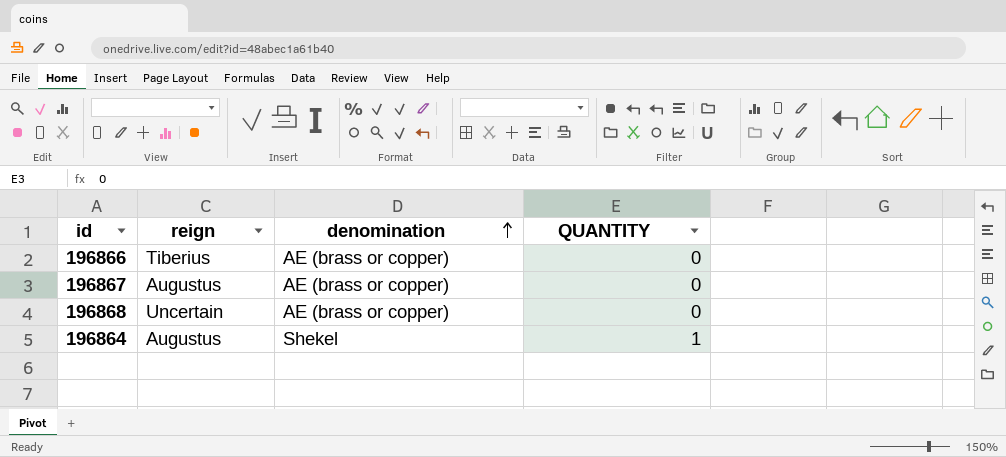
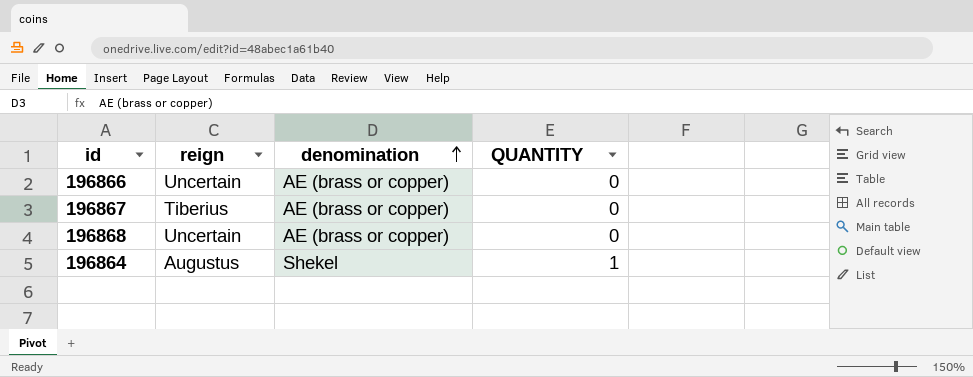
196866 | reign: Tiberius -> Uncertain
196867 | reign: Augustus -> Tiberius

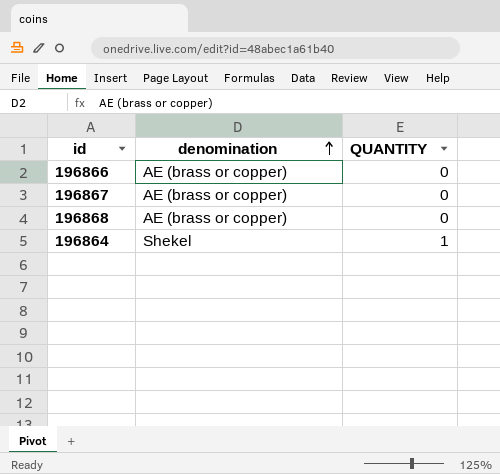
column reign | position: 2 -> none

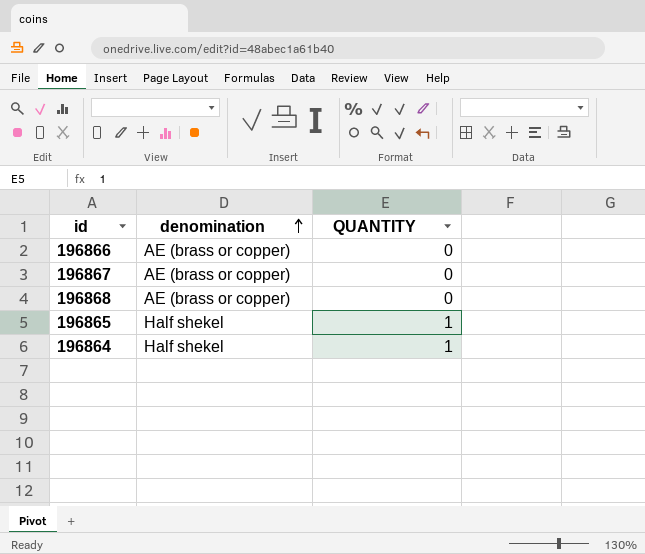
row 196865: none -> Half shekel | 1
196864 | denomination: Shekel -> Half shekel

